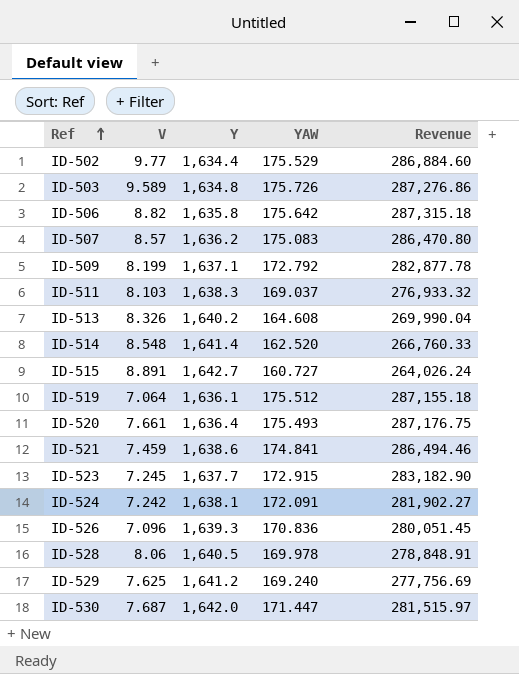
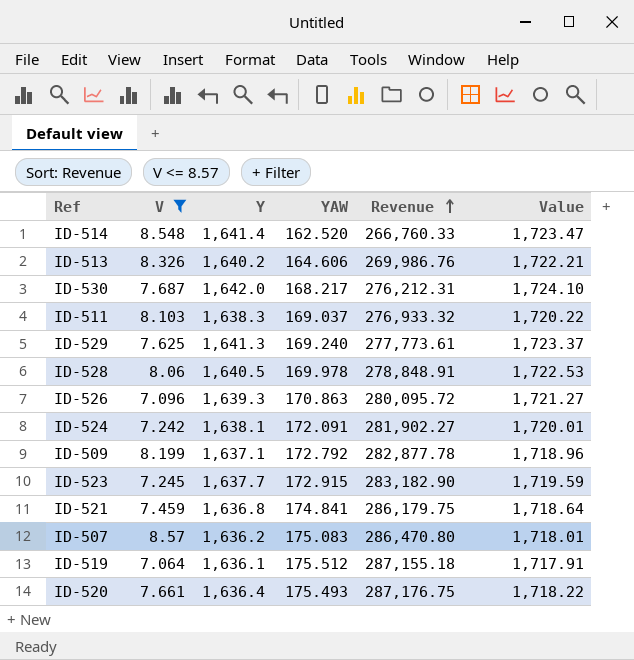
filter: none -> V <= 8.57
row order: Ref ascending -> Revenue ascending
column Value | formula: none -> [Y] * 1.05
ID-513 | YAW: 164.608 -> 164.606
ID-513 | Revenue: 269,990.04 -> 269,986.76
ID-530 | YAW: 171.447 -> 168.217
ID-530 | Revenue: 281,515.97 -> 276,212.31
ID-529 | Y: 1,641.2 -> 1,641.3
ID-529 | Revenue: 277,756.69 -> 277,773.61
ID-526 | YAW: 170.836 -> 170.863
ID-526 | Revenue: 280,051.45 -> 280,095.72
ID-521 | Y: 1,638.6 -> 1,636.8
ID-521 | Revenue: 286,494.46 -> 286,179.75

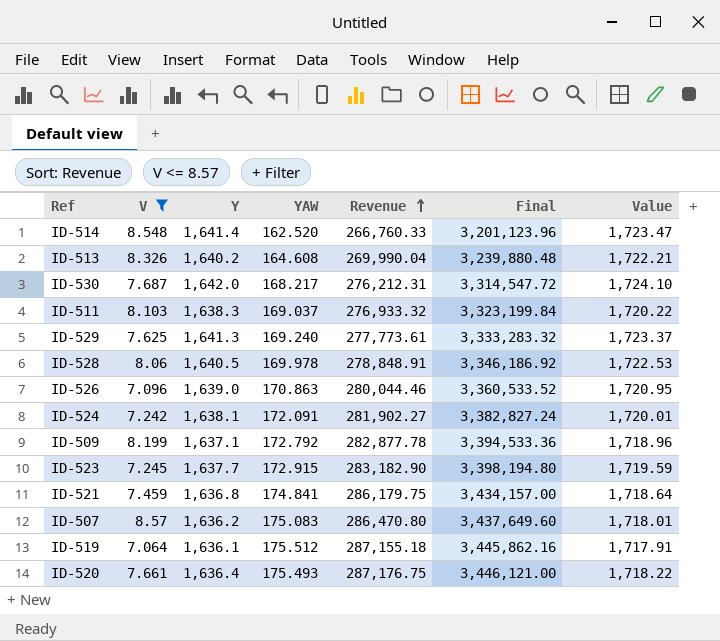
column Final | formula: none -> [Revenue] * 12
ID-513 | YAW: 164.606 -> 164.608
ID-513 | Revenue: 269,986.76 -> 269,990.04
ID-526 | Y: 1,639.3 -> 1,639.0
ID-526 | Revenue: 280,095.72 -> 280,044.46
ID-526 | Value: 1,721.27 -> 1,720.95

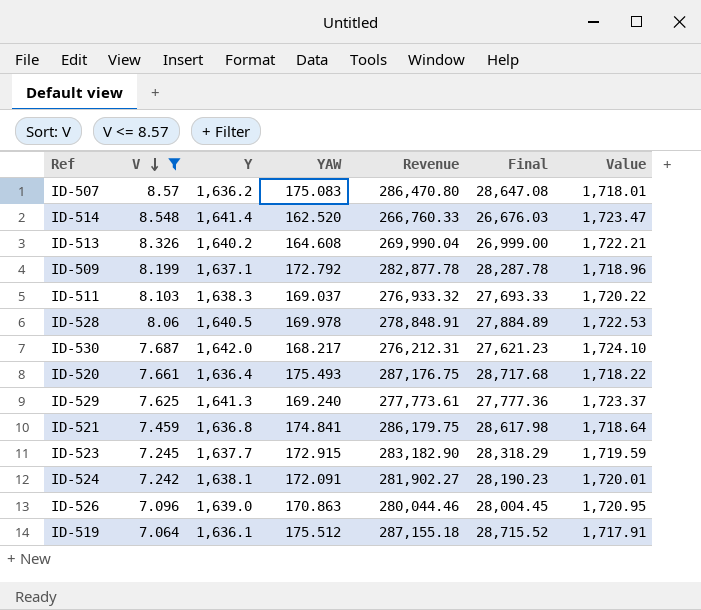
row order: Revenue ascending -> V descending
column Final | formula: [Revenue] * 12 -> [Revenue] * 0.1

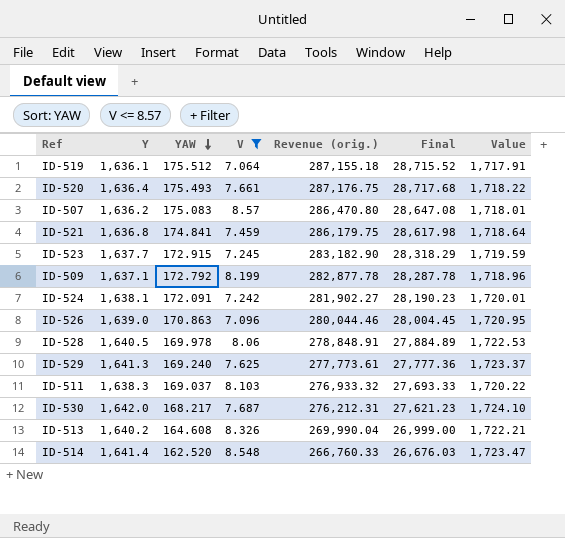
row order: V descending -> YAW descending
column V | position: 2 -> 4
column name: Revenue -> Revenue (orig.)

